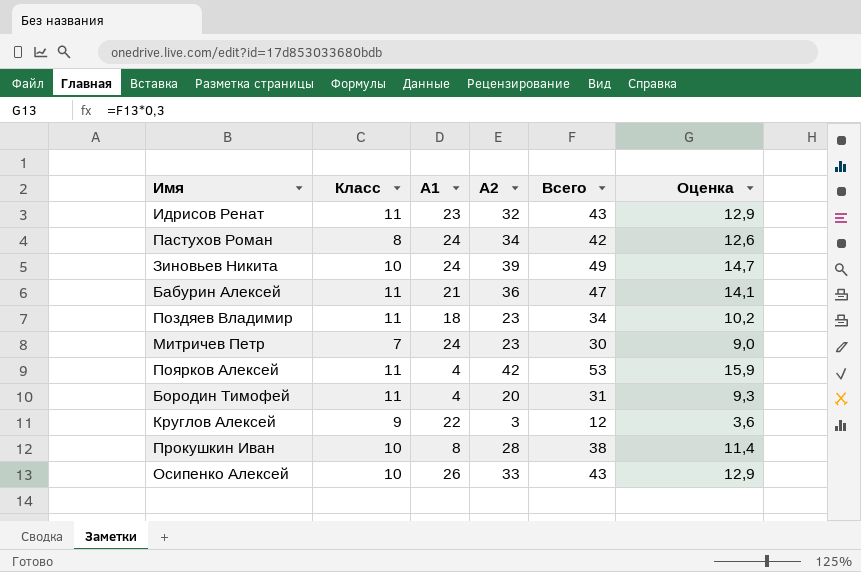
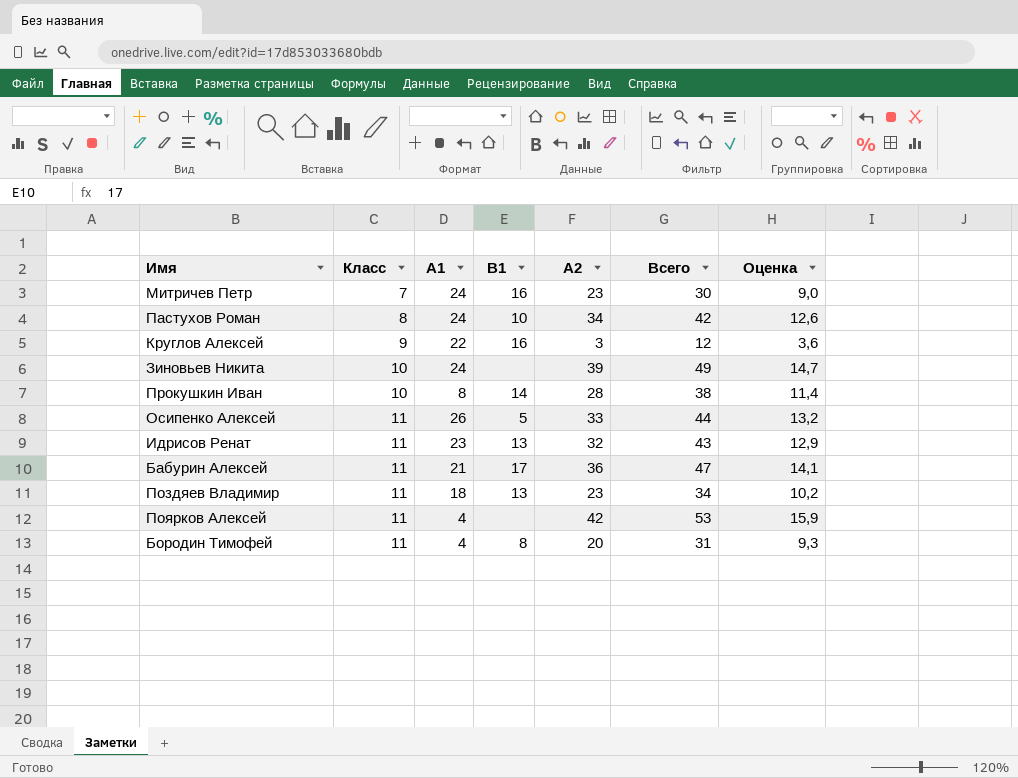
row order: none -> Класс ascending
column B1 | position: none -> 4
Осипенко Алексей | Класс: 10 -> 11
Осипенко Алексей | Всего: 43 -> 44
Осипенко Алексей | Оценка: 12,9 -> 13,2

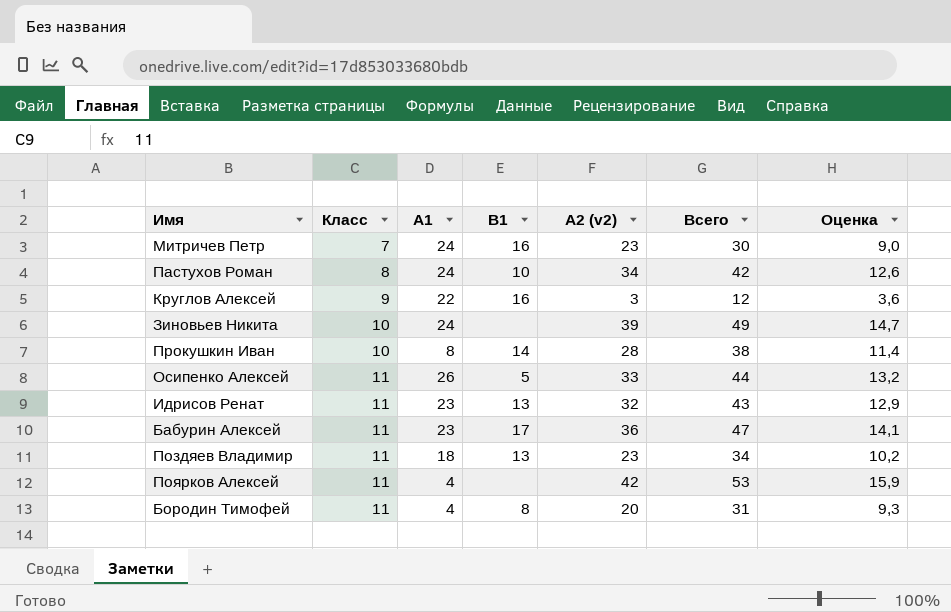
column name: A2 -> A2 (v2)
Бабурин Алексей | A1: 21 -> 23

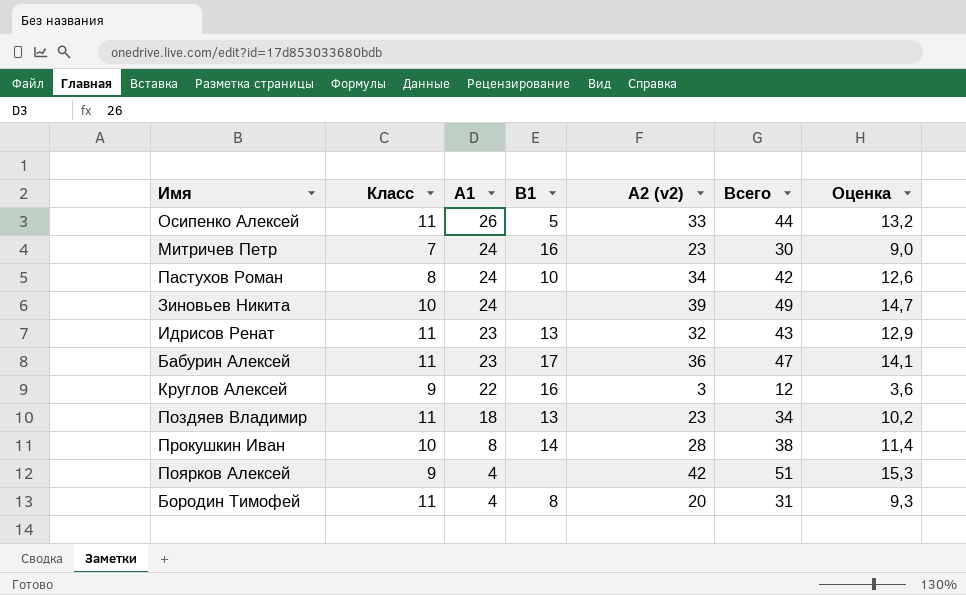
row order: Класс ascending -> A1 descending
Поярков Алексей | Класс: 11 -> 9
Поярков Алексей | Всего: 53 -> 51
Поярков Алексей | Оценка: 15,9 -> 15,3

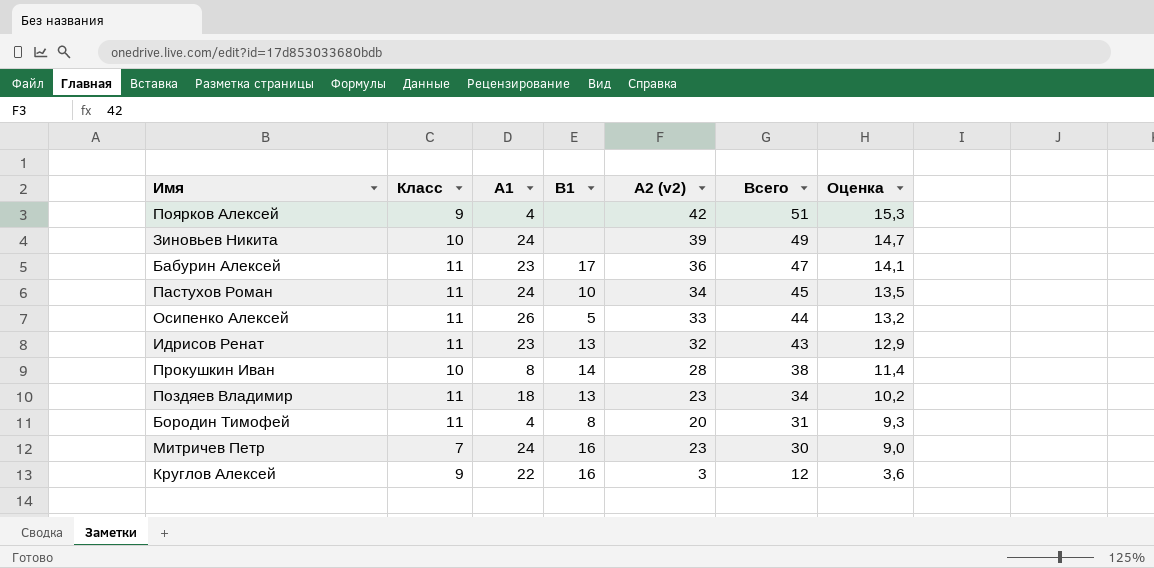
row order: A1 descending -> Всего descending
Пастухов Роман | Класс: 8 -> 11
Пастухов Роман | Всего: 42 -> 45
Пастухов Роман | Оценка: 12,6 -> 13,5

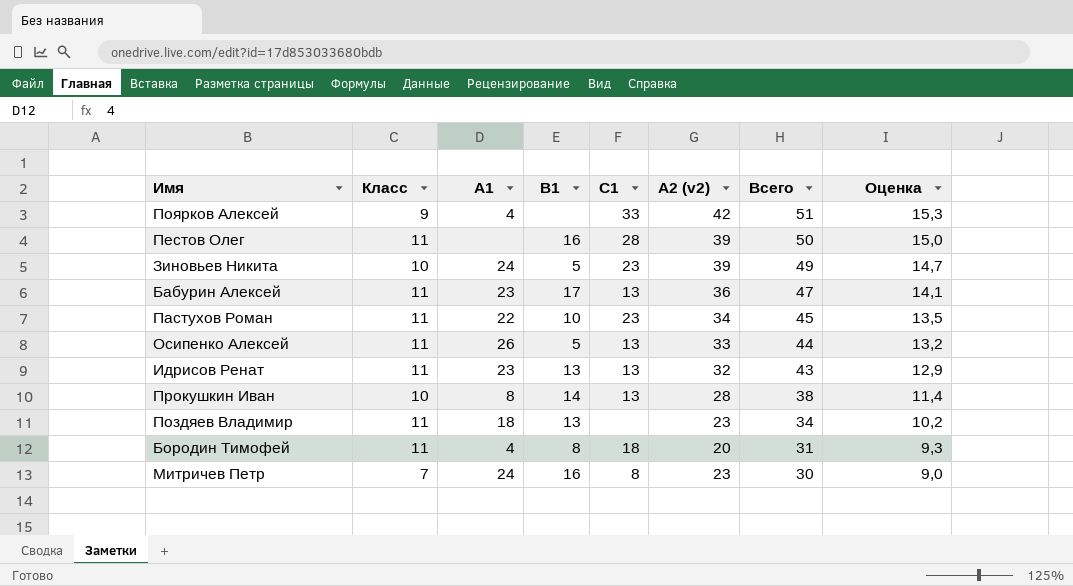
column C1 | position: none -> 5
row Круглов Алексей: 9 | 22 | 16 | 3 | 12 | 3,6 -> none
row Пестов Олег: none -> 11 | none | 16 | 28 | 39 | 50 | 15,0
Зиновьев Никита | B1: none -> 5
Пастухов Роман | A1: 24 -> 22

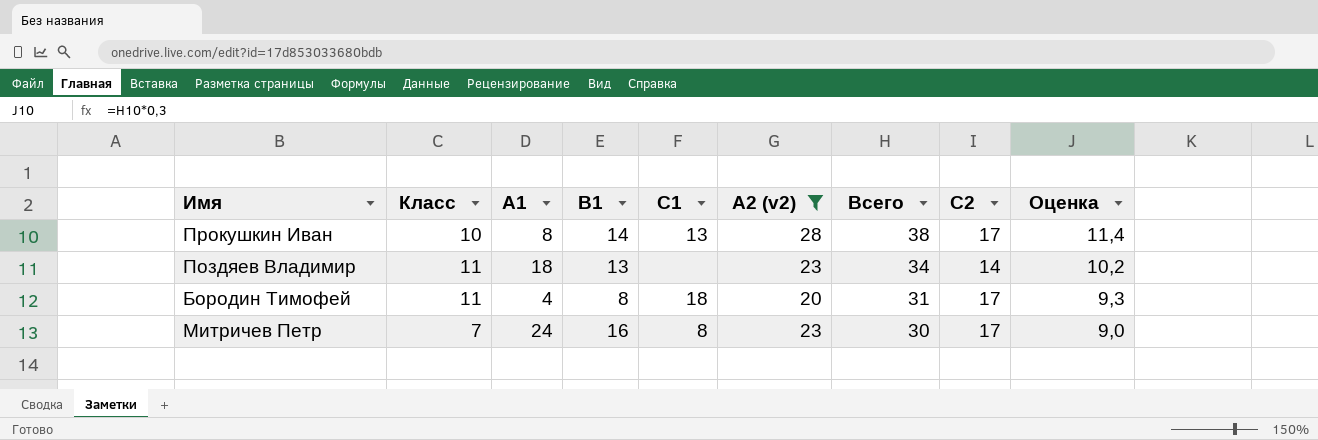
filter: none -> A2 (v2) <= 28
column C2 | position: none -> 8

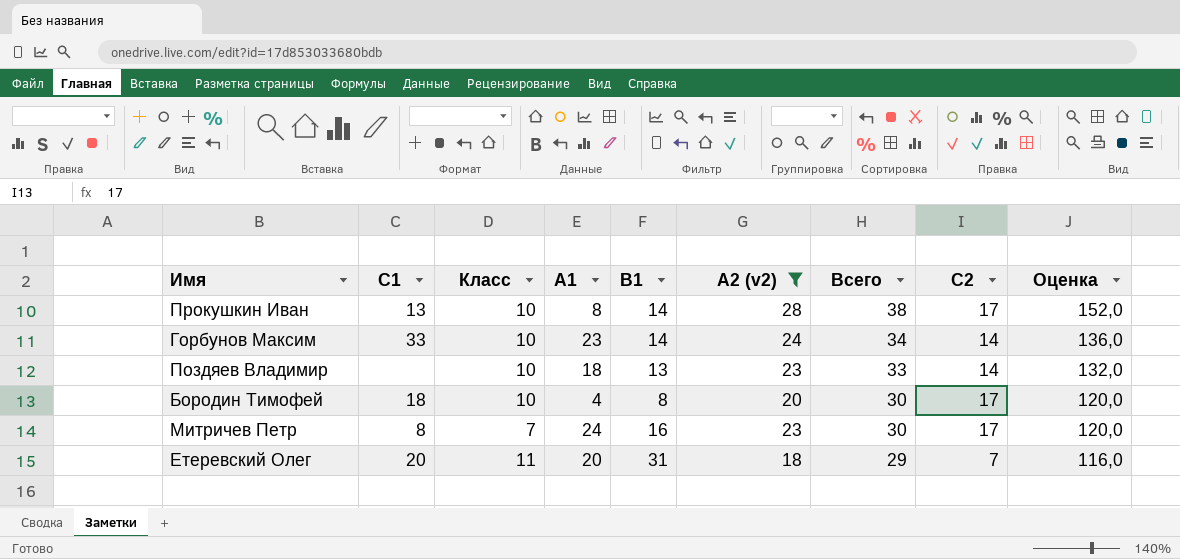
column C1 | position: 5 -> 2
column Оценка | formula: [Всего] * 0,3 -> [Всего] * 4
row Горбунов Максим: none -> 33 | 10 | 23 | 14 | 24 | 34 | 14 | 136,0
Поздяев Владимир | Класс: 11 -> 10
Поздяев Владимир | Всего: 34 -> 33
Бородин Тимофей | Класс: 11 -> 10
Бородин Тимофей | Всего: 31 -> 30
row Етеревский Олег: none -> 20 | 11 | 20 | 31 | 18 | 29 | 7 | 116,0

